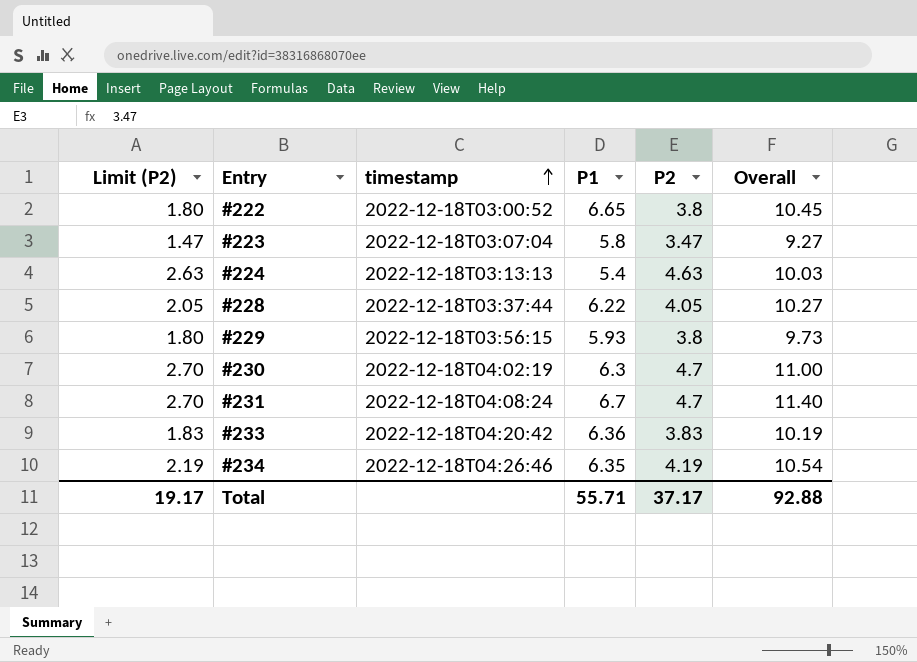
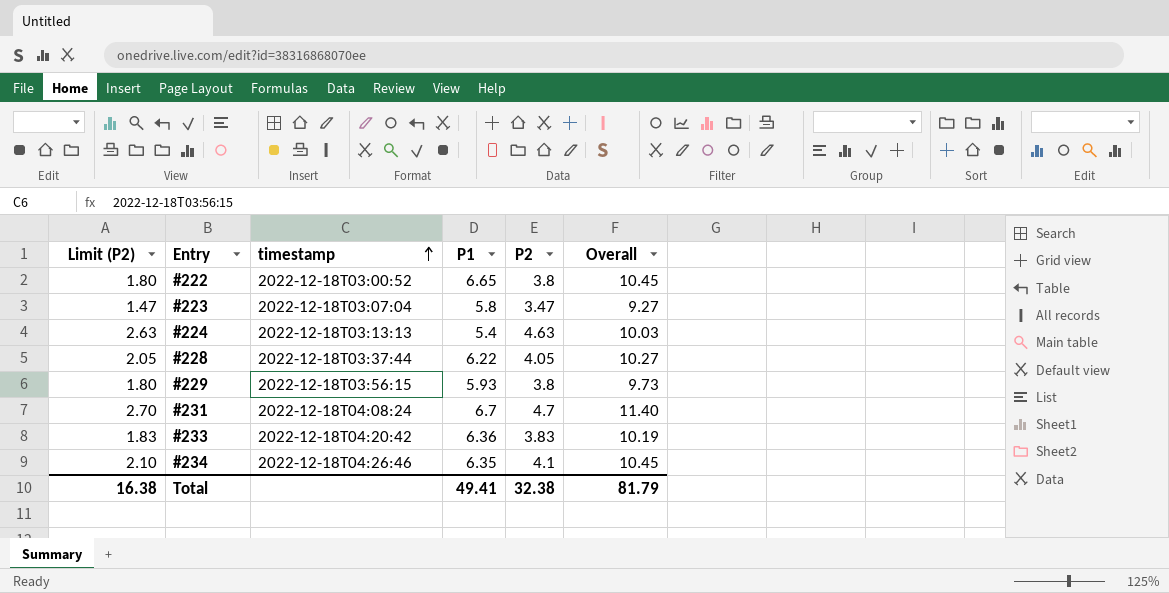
row #230: 2.70 | 2022-12-18T04:02:19 | 6.3 | 4.7 | 11.00 -> none
#234 | Limit (P2): 2.19 -> 2.10
#234 | P2: 4.19 -> 4.1
#234 | Overall: 10.54 -> 10.45
Total | Limit (P2): 19.17 -> 16.38
Total | P1: 55.71 -> 49.41
Total | P2: 37.17 -> 32.38
Total | Overall: 92.88 -> 81.79

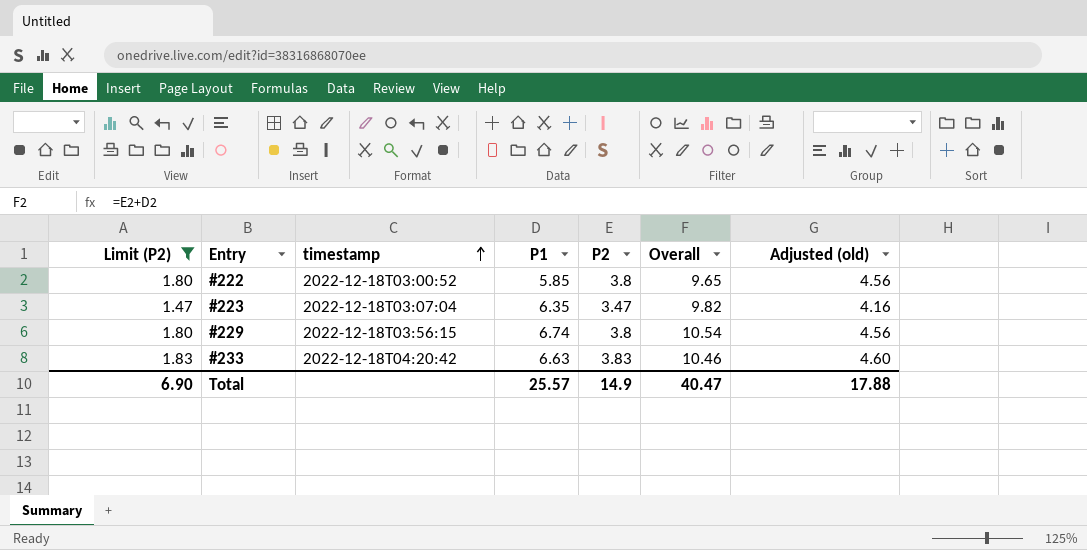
filter: none -> Limit (P2) <= 1.83
column Adjusted (old) | formula: none -> [P2] * 1.2
#222 | P1: 6.65 -> 5.85
#222 | Overall: 10.45 -> 9.65
#223 | P1: 5.8 -> 6.35
#223 | Overall: 9.27 -> 9.82
#229 | P1: 5.93 -> 6.74
#229 | Overall: 9.73 -> 10.54
#233 | P1: 6.36 -> 6.63
#233 | Overall: 10.19 -> 10.46
Total | Limit (P2): 16.38 -> 6.90
Total | P1: 49.41 -> 25.57
Total | P2: 32.38 -> 14.9
Total | Overall: 81.79 -> 40.47

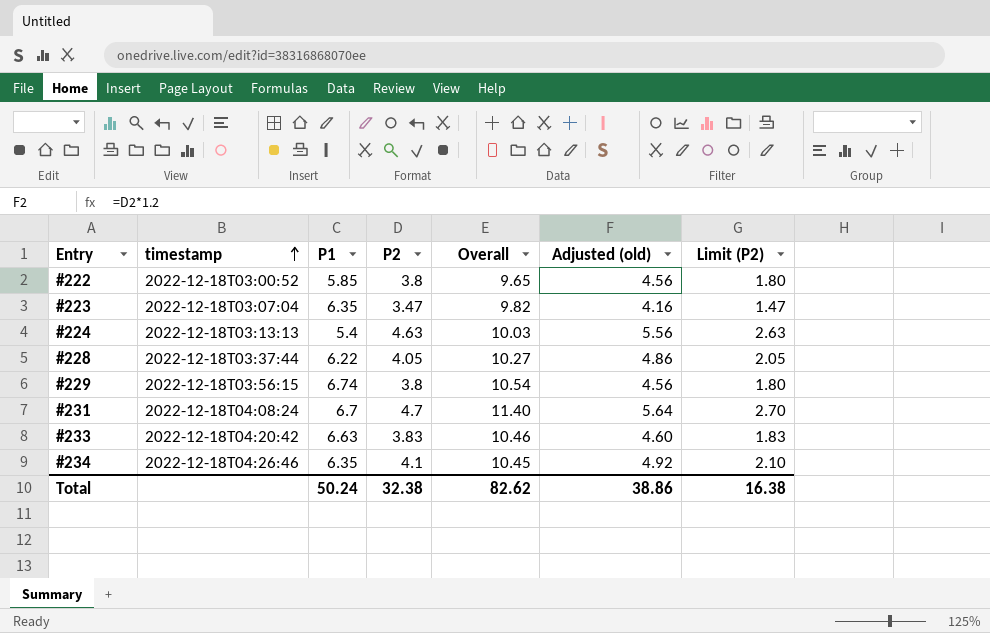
filter: Limit (P2) <= 1.83 -> none
column Limit (P2) | position: 1 -> 7
Total | P1: 25.57 -> 50.24
Total | P2: 14.9 -> 32.38
Total | Overall: 40.47 -> 82.62
Total | Adjusted (old): 17.88 -> 38.86
Total | Limit (P2): 6.90 -> 16.38

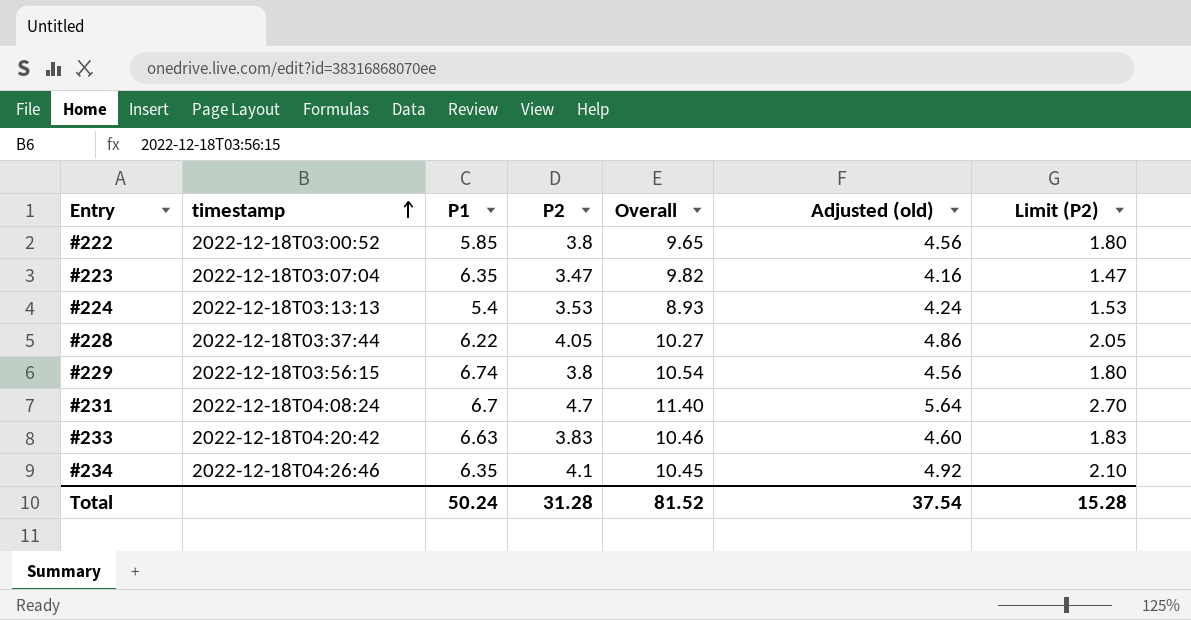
#224 | P2: 4.63 -> 3.53
#224 | Overall: 10.03 -> 8.93
#224 | Adjusted (old): 5.56 -> 4.24
#224 | Limit (P2): 2.63 -> 1.53
Total | P2: 32.38 -> 31.28
Total | Overall: 82.62 -> 81.52
Total | Adjusted (old): 38.86 -> 37.54
Total | Limit (P2): 16.38 -> 15.28

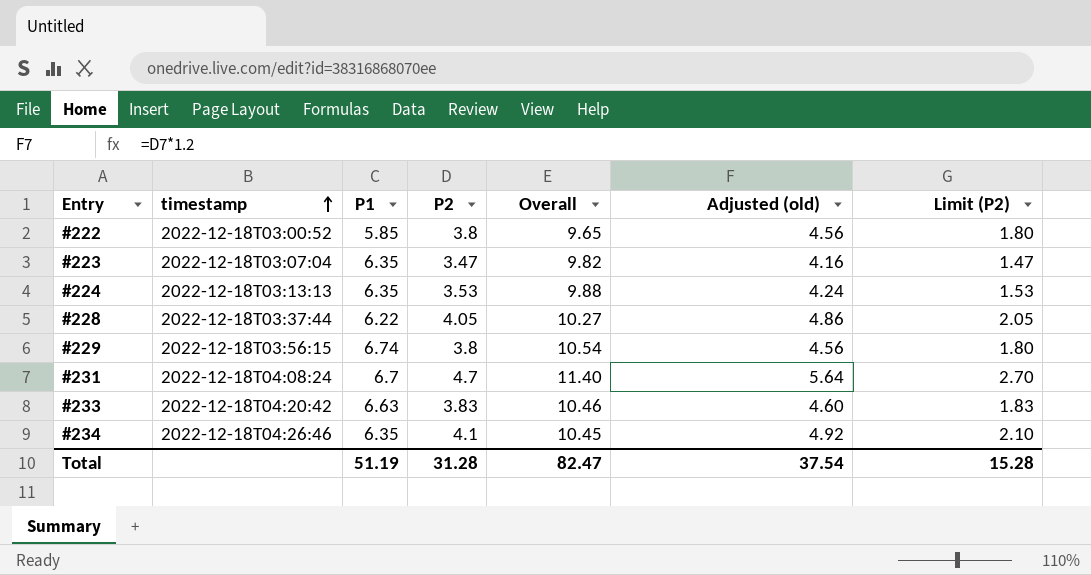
#224 | P1: 5.4 -> 6.35
#224 | Overall: 8.93 -> 9.88
Total | P1: 50.24 -> 51.19
Total | Overall: 81.52 -> 82.47

